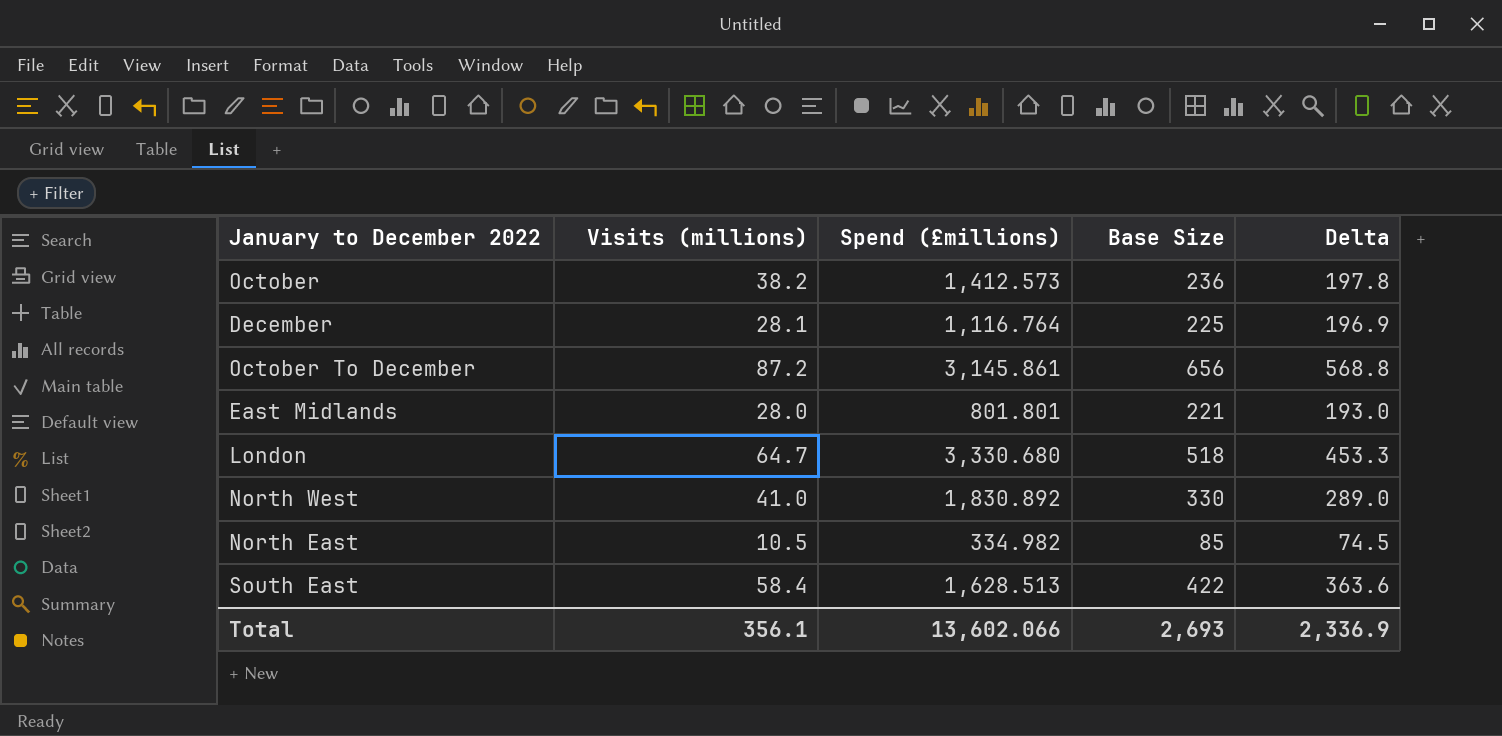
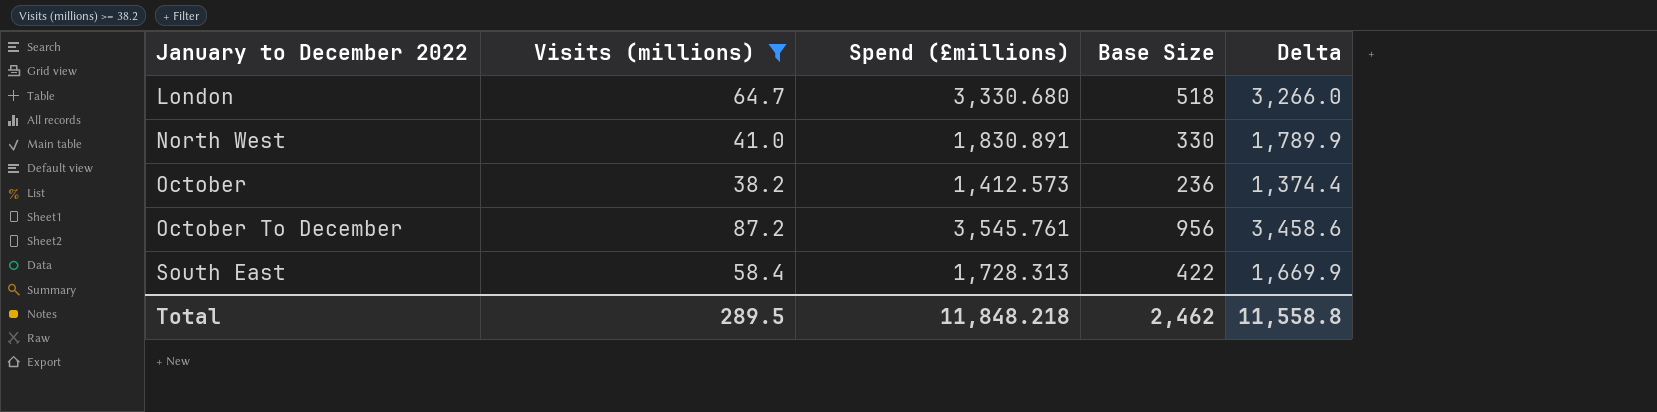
filter: none -> Visits (millions) >= 38.2
row order: none -> January to December 2022 ascending
column Delta | formula: [Base Size] - [Visits (millions)] -> [Spend (£millions)] - [Visits (millions)]
North West | Spend (£millions): 1,830.892 -> 1,830.891
October To December | Spend (£millions): 3,145.861 -> 3,545.761
October To December | Base Size: 656 -> 956
South East | Spend (£millions): 1,628.513 -> 1,728.313
Total | Visits (millions): 356.1 -> 289.5
Total | Spend (£millions): 13,602.066 -> 11,848.218
Total | Base Size: 2,693 -> 2,462
Total | Delta: 2,336.9 -> 11,558.8

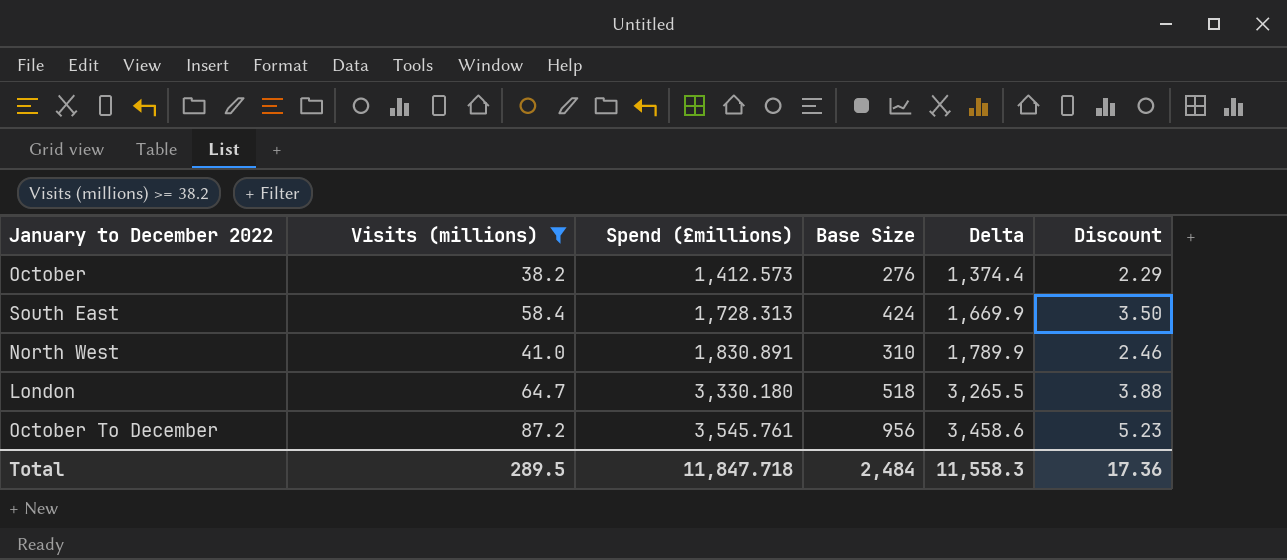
row order: January to December 2022 ascending -> Spend (£millions) ascending
column Discount | formula: none -> [Visits (millions)] * 0.06
October | Base Size: 236 -> 276
South East | Base Size: 422 -> 424
North West | Base Size: 330 -> 310
London | Spend (£millions): 3,330.680 -> 3,330.180
London | Delta: 3,266.0 -> 3,265.5
Total | Spend (£millions): 11,848.218 -> 11,847.718
Total | Base Size: 2,462 -> 2,484
Total | Delta: 11,558.8 -> 11,558.3

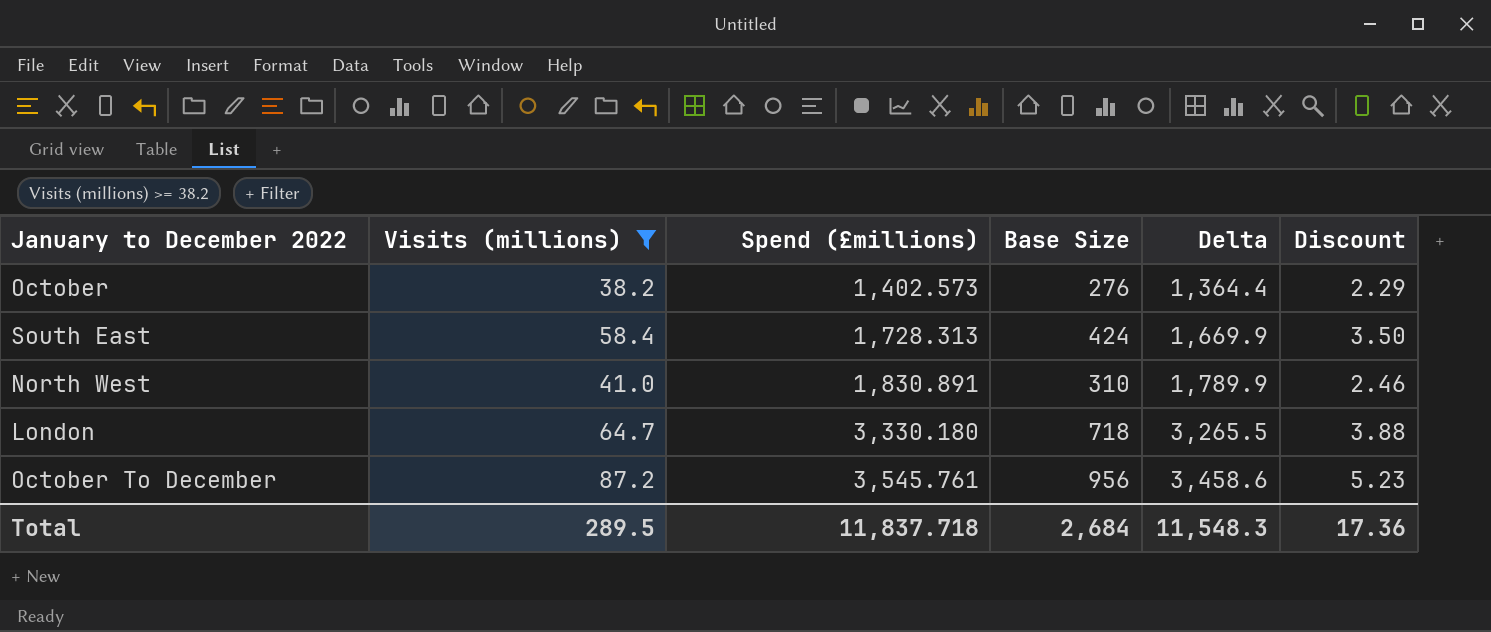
October | Spend (£millions): 1,412.573 -> 1,402.573
October | Delta: 1,374.4 -> 1,364.4
London | Base Size: 518 -> 718
Total | Spend (£millions): 11,847.718 -> 11,837.718
Total | Base Size: 2,484 -> 2,684
Total | Delta: 11,558.3 -> 11,548.3

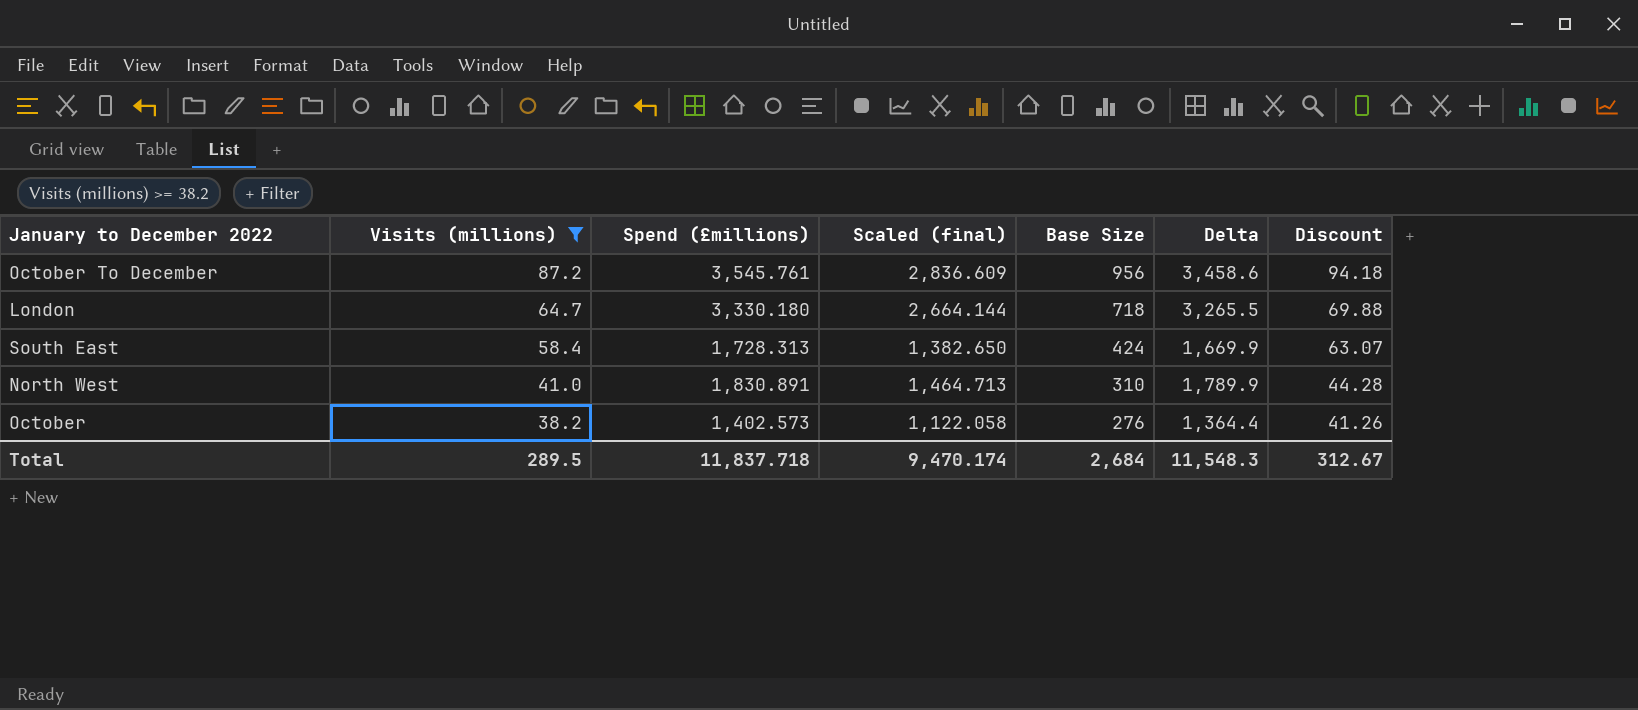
row order: Spend (£millions) ascending -> Visits (millions) descending
column Scaled (final) | formula: none -> [Spend (£millions)] * 0.8
column Discount | formula: [Visits (millions)] * 0.06 -> [Visits (millions)] * 1.08
Total | Discount: 17.36 -> 312.67

